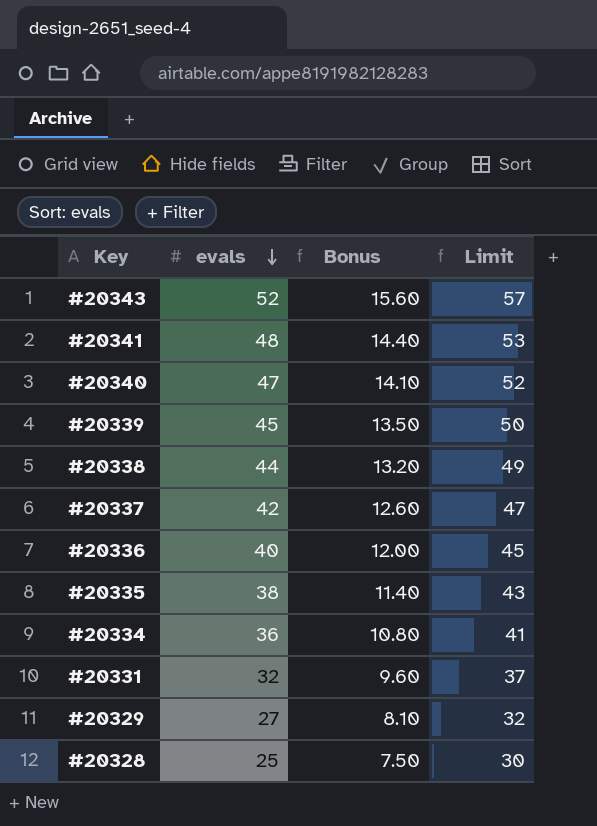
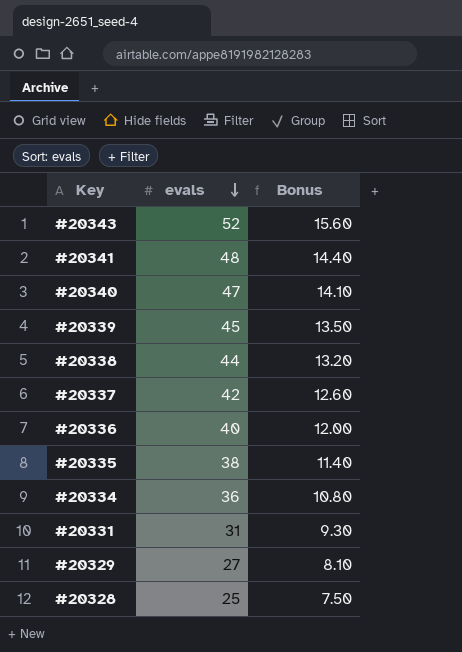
column Limit | formula: [evals] + 5 -> none
#20331 | evals: 32 -> 31
#20331 | Bonus: 9.60 -> 9.30

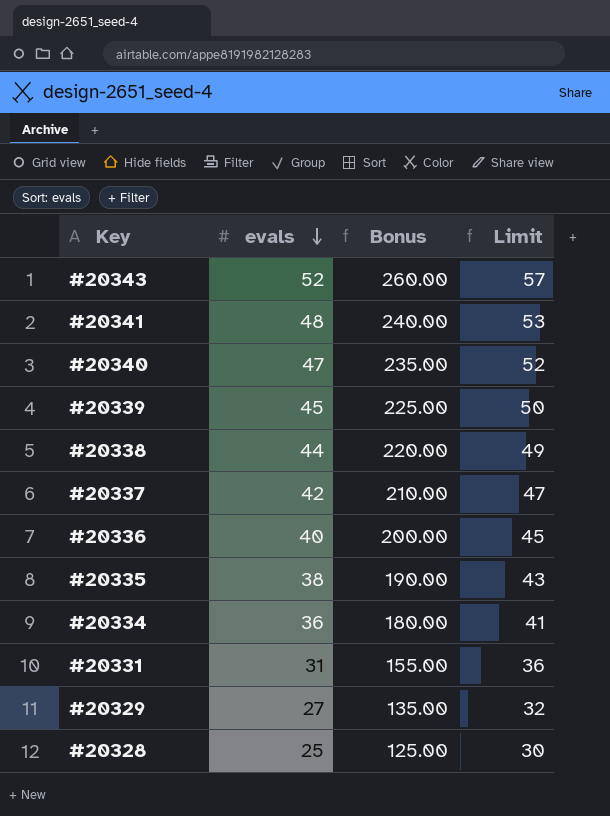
column Bonus | formula: [evals] * 0.3 -> [evals] * 5
column Limit | formula: none -> [evals] + 5

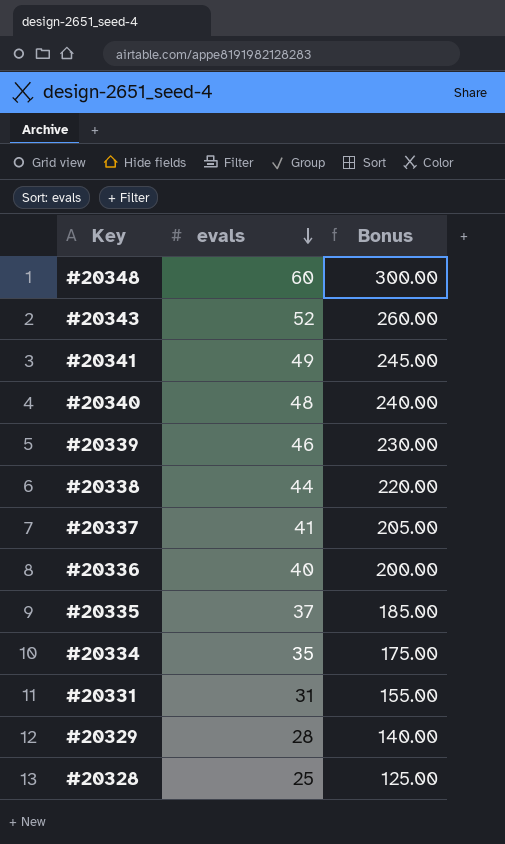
column Limit | formula: [evals] + 5 -> none
row #20348: none -> 60 | 300.00
#20341 | evals: 48 -> 49
#20341 | Bonus: 240.00 -> 245.00
#20340 | evals: 47 -> 48
#20340 | Bonus: 235.00 -> 240.00
#20339 | evals: 45 -> 46
#20339 | Bonus: 225.00 -> 230.00
#20337 | evals: 42 -> 41
#20337 | Bonus: 210.00 -> 205.00
#20335 | evals: 38 -> 37
#20335 | Bonus: 190.00 -> 185.00
#20334 | evals: 36 -> 35
#20334 | Bonus: 180.00 -> 175.00
#20329 | evals: 27 -> 28
#20329 | Bonus: 135.00 -> 140.00

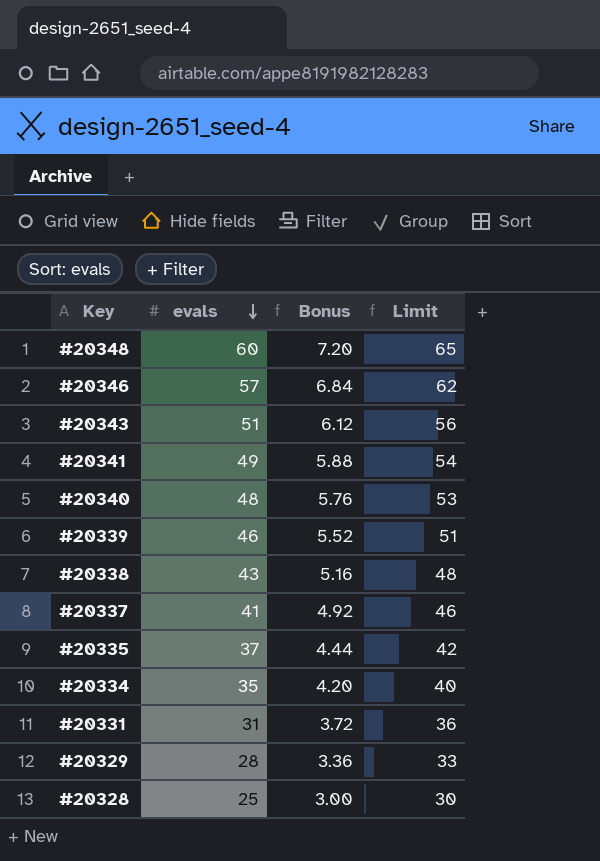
column Bonus | formula: [evals] * 5 -> [evals] * 0.12
column Limit | formula: none -> [evals] + 5
row #20336: 40 | 200.00 -> none
row #20346: none -> 57 | 6.84 | 62
#20343 | evals: 52 -> 51
#20338 | evals: 44 -> 43

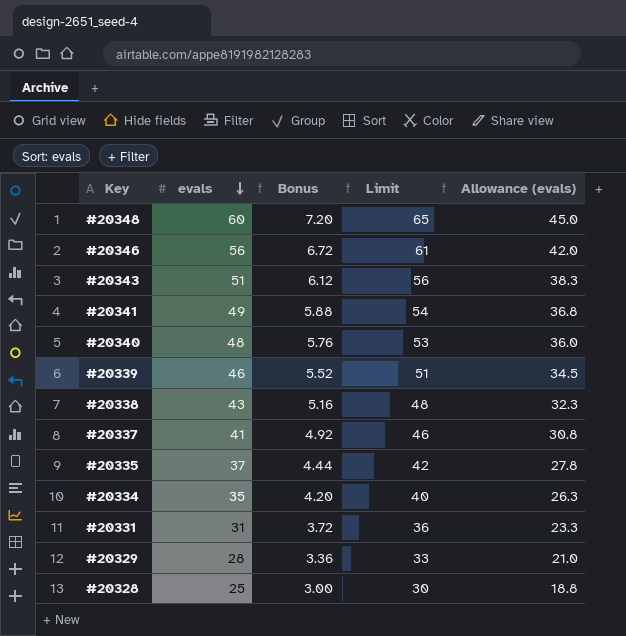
column Allowance (evals) | formula: none -> [evals] * 0.75
#20346 | evals: 57 -> 56
#20346 | Bonus: 6.84 -> 6.72
#20346 | Limit: 62 -> 61

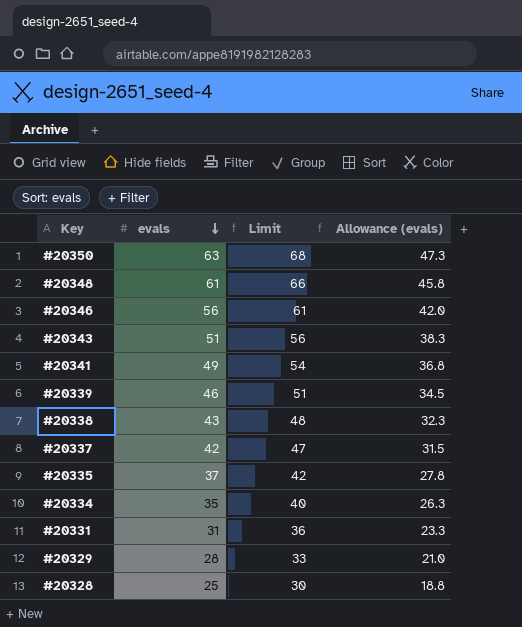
column Bonus | formula: [evals] * 0.12 -> none
row #20340: 48 | 5.76 | 53 | 36.0 -> none
row #20350: none -> 63 | 68 | 47.3
#20348 | evals: 60 -> 61
#20348 | Limit: 65 -> 66
#20348 | Allowance (evals): 45.0 -> 45.8
#20337 | evals: 41 -> 42
#20337 | Limit: 46 -> 47
#20337 | Allowance (evals): 30.8 -> 31.5

